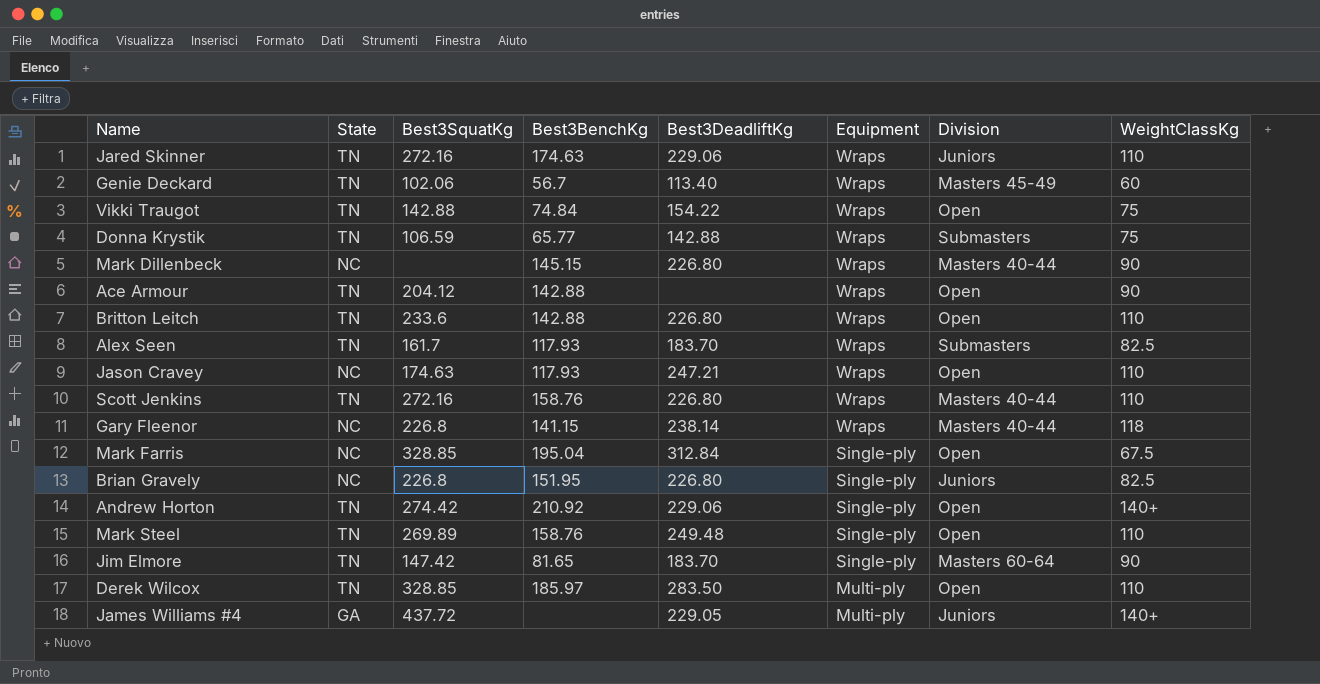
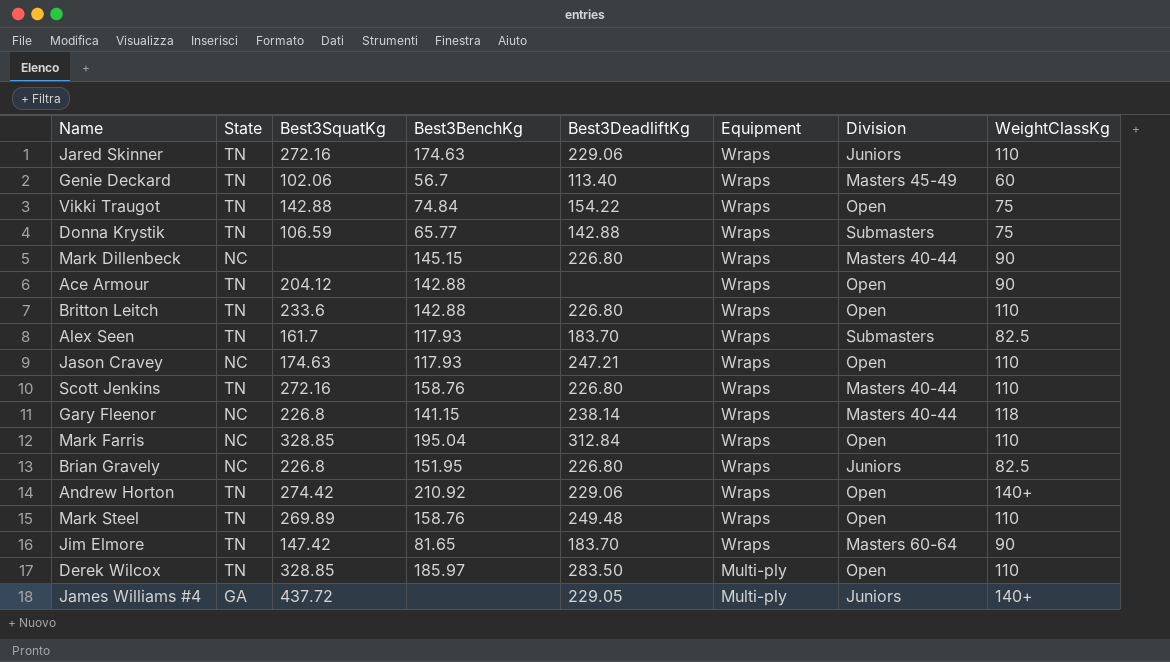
Mark Farris | Equipment: Single-ply -> Wraps
Mark Farris | WeightClassKg: 67.5 -> 110
Brian Gravely | Equipment: Single-ply -> Wraps
Andrew Horton | Equipment: Single-ply -> Wraps
Mark Steel | Equipment: Single-ply -> Wraps
Jim Elmore | Equipment: Single-ply -> Wraps

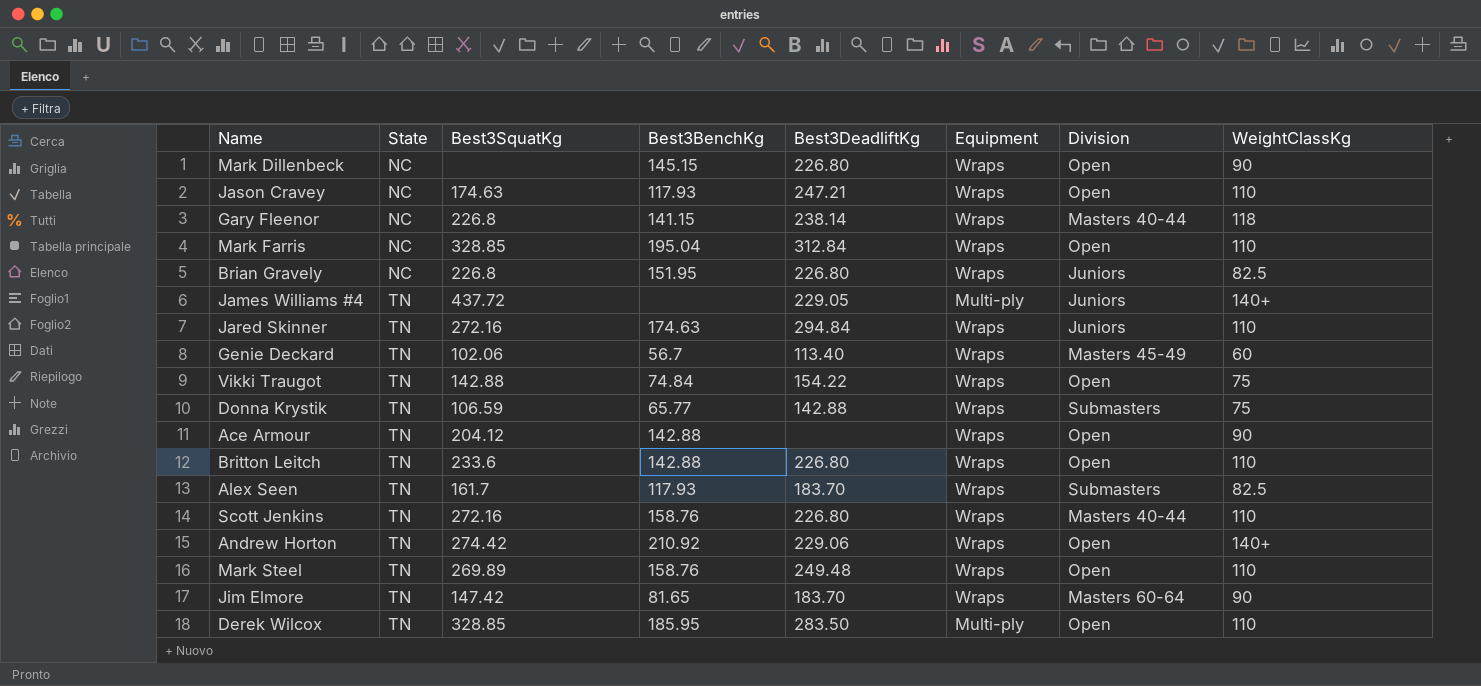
row order: Equipment descending -> State ascending
Mark Dillenbeck | Division: Masters 40-44 -> Open
James Williams #4 | State: GA -> TN
Jared Skinner | Best3DeadliftKg: 229.06 -> 294.84
Derek Wilcox | Best3BenchKg: 185.97 -> 185.95

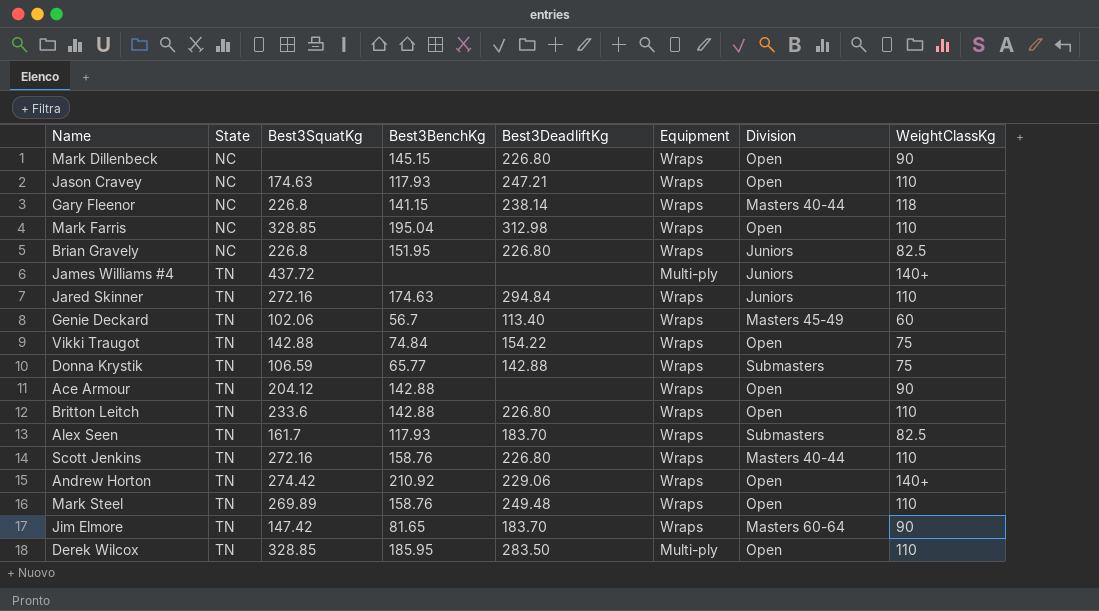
Mark Farris | Best3DeadliftKg: 312.84 -> 312.98
James Williams #4 | Best3DeadliftKg: 229.05 -> none

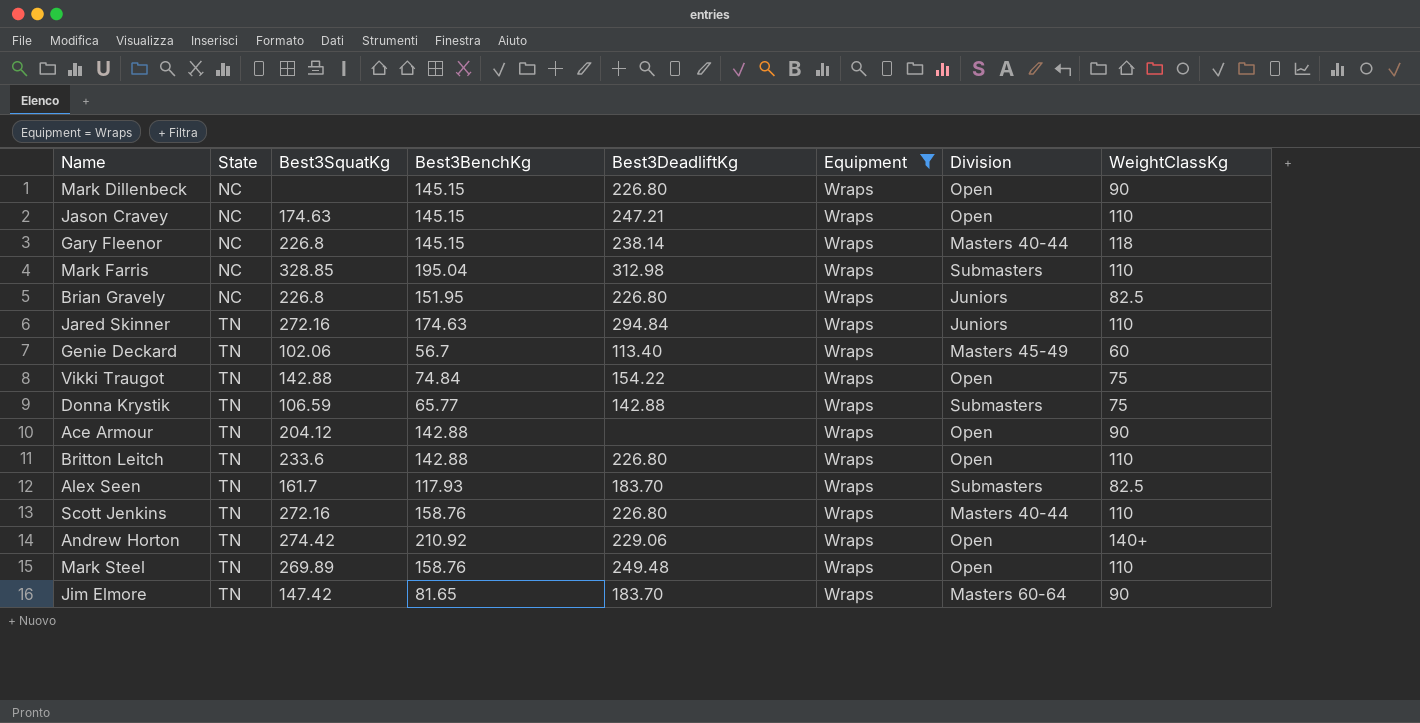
filter: none -> Equipment = Wraps
Jason Cravey | Best3BenchKg: 117.93 -> 145.15
Gary Fleenor | Best3BenchKg: 141.15 -> 145.15
Mark Farris | Division: Open -> Submasters

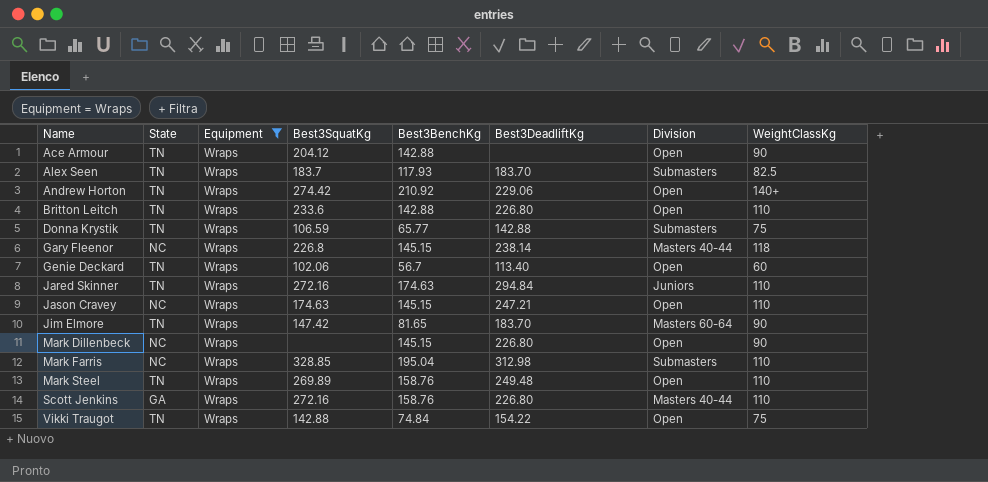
row order: State ascending -> Name ascending
column Equipment | position: 6 -> 3
row Brian Gravely: NC | 226.8 | 151.95 | 226.80 | Wraps | Juniors | 82.5 -> none
Alex Seen | Best3SquatKg: 161.7 -> 183.7
Genie Deckard | Division: Masters 45-49 -> Open
Scott Jenkins | State: TN -> GA

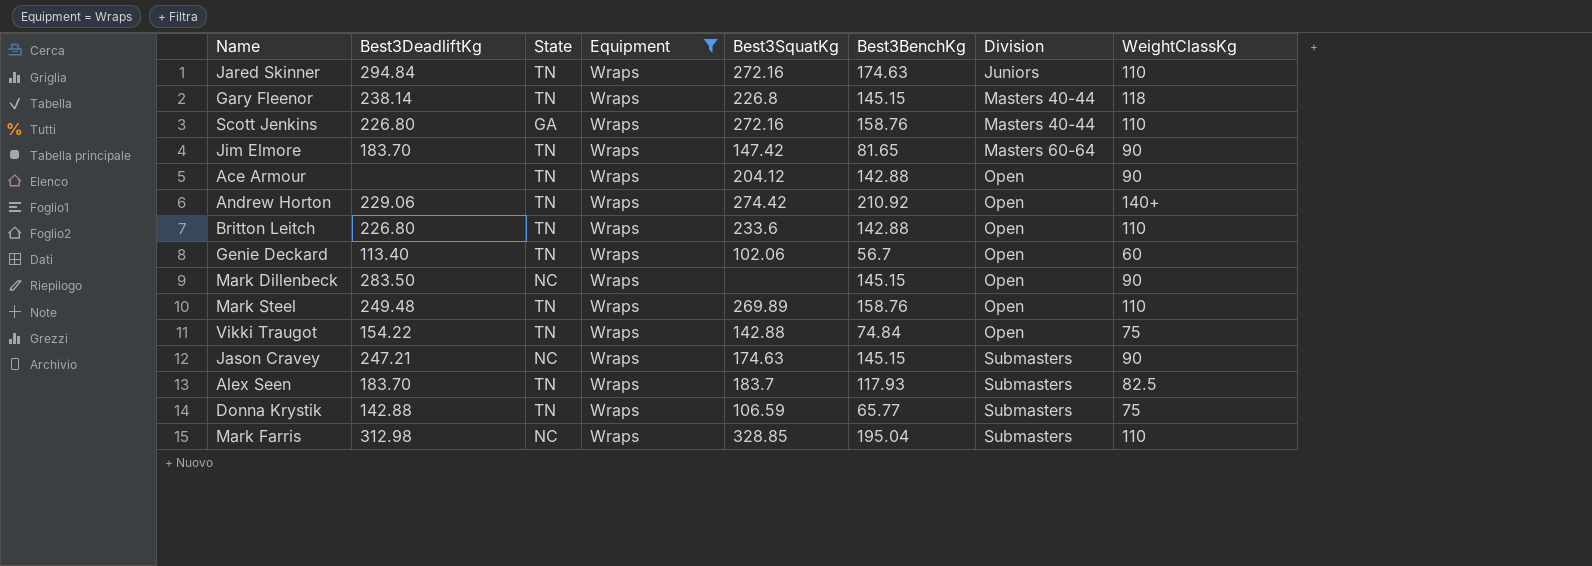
row order: Name ascending -> Division ascending
column Best3DeadliftKg | position: 6 -> 2
Gary Fleenor | State: NC -> TN
Mark Dillenbeck | Best3DeadliftKg: 226.80 -> 283.50
Jason Cravey | Division: Open -> Submasters
Jason Cravey | WeightClassKg: 110 -> 90

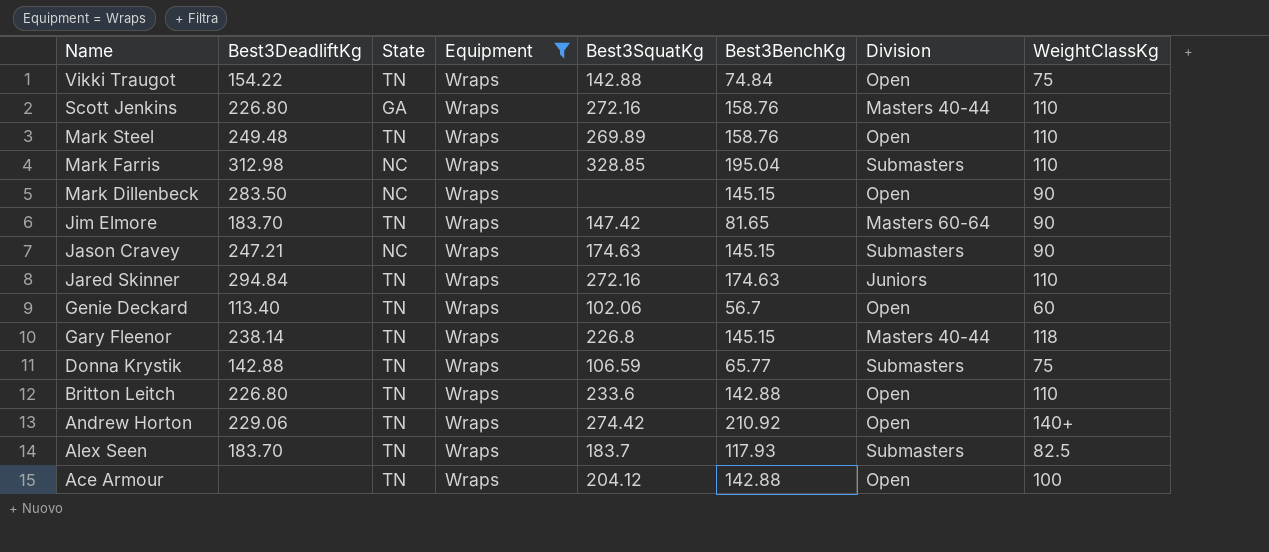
row order: Division ascending -> Name descending
Ace Armour | WeightClassKg: 90 -> 100

